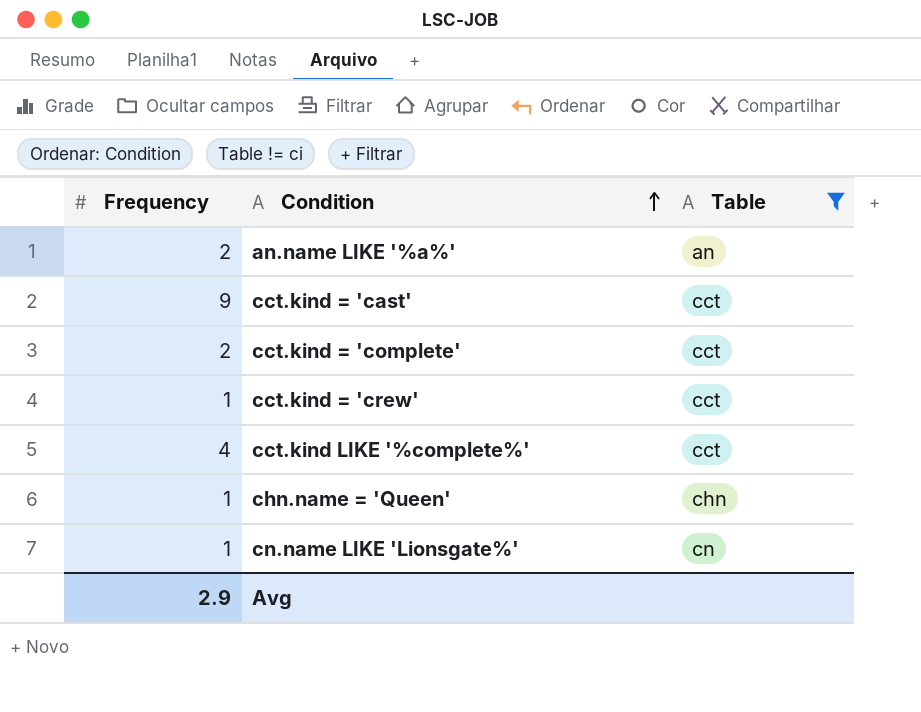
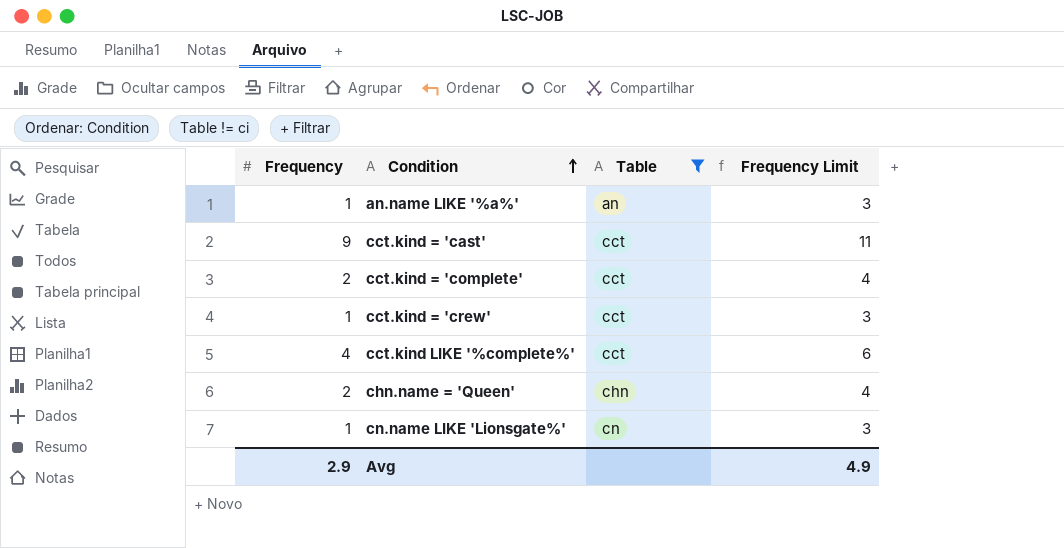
column Frequency Limit | formula: none -> [Frequency] + 2
an.name LIKE '%a%' | Frequency: 2 -> 1
chn.name = 'Queen' | Frequency: 1 -> 2

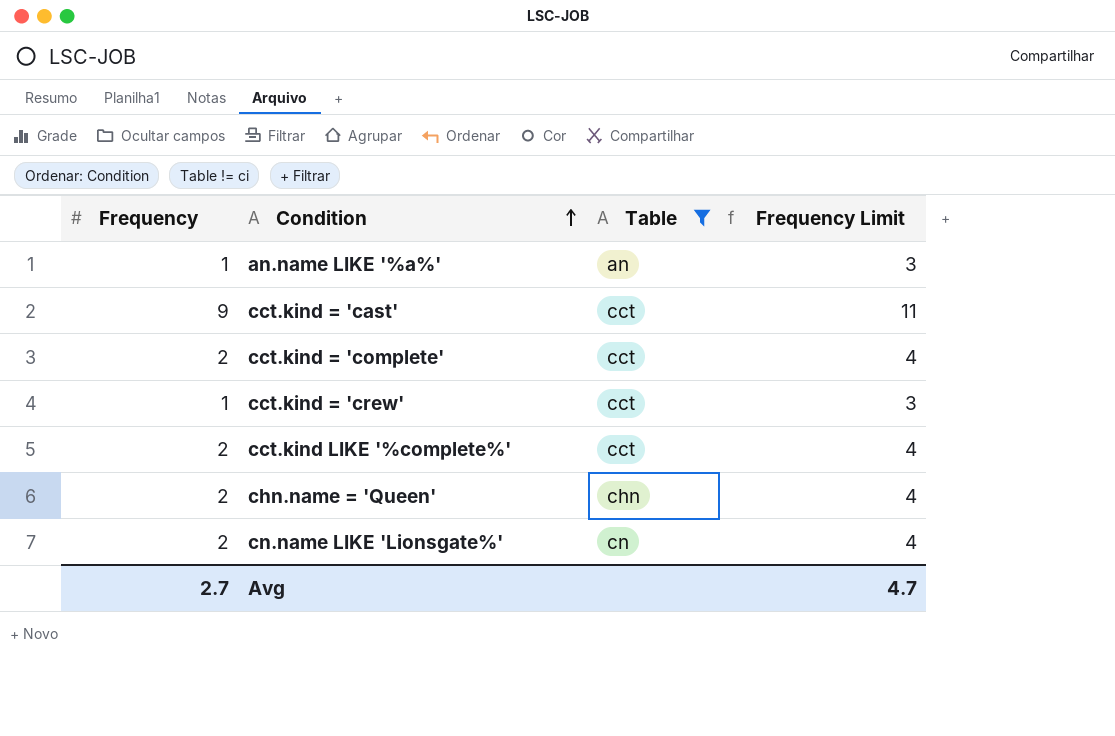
cct.kind LIKE '%complete%' | Frequency: 4 -> 2
cct.kind LIKE '%complete%' | Frequency Limit: 6 -> 4
cn.name LIKE 'Lionsgate%' | Frequency: 1 -> 2
cn.name LIKE 'Lionsgate%' | Frequency Limit: 3 -> 4
Avg | Frequency: 2.9 -> 2.7
Avg | Frequency Limit: 4.9 -> 4.7

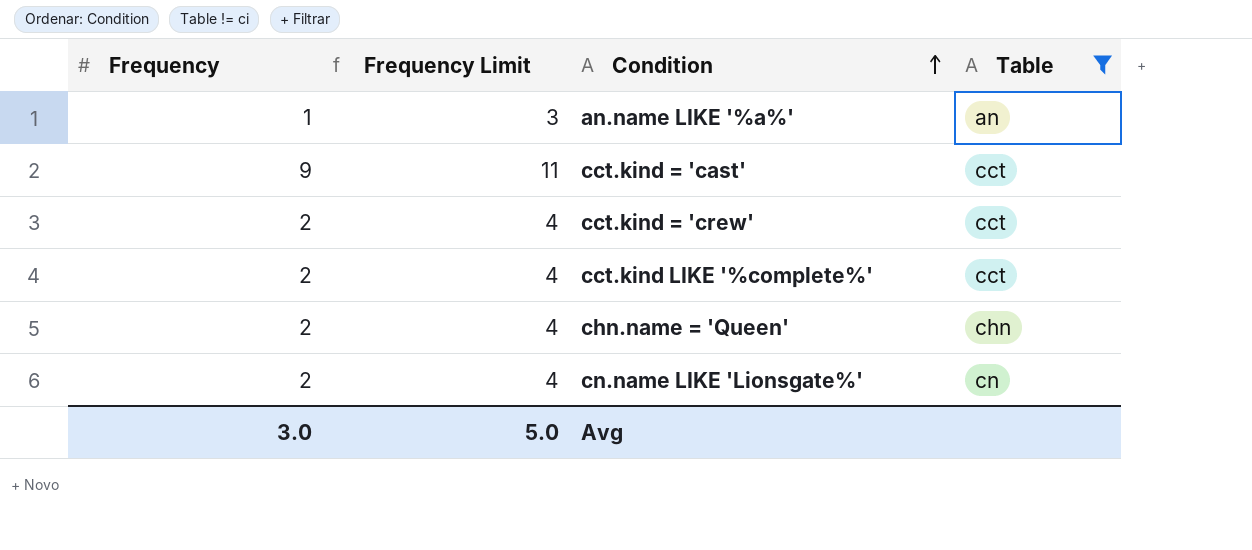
column Frequency Limit | position: 4 -> 2
row cct.kind = 'complete': 2 | cct | 4 -> none
cct.kind = 'crew' | Frequency: 1 -> 2
cct.kind = 'crew' | Frequency Limit: 3 -> 4
Avg | Frequency: 2.7 -> 3.0
Avg | Frequency Limit: 4.7 -> 5.0

